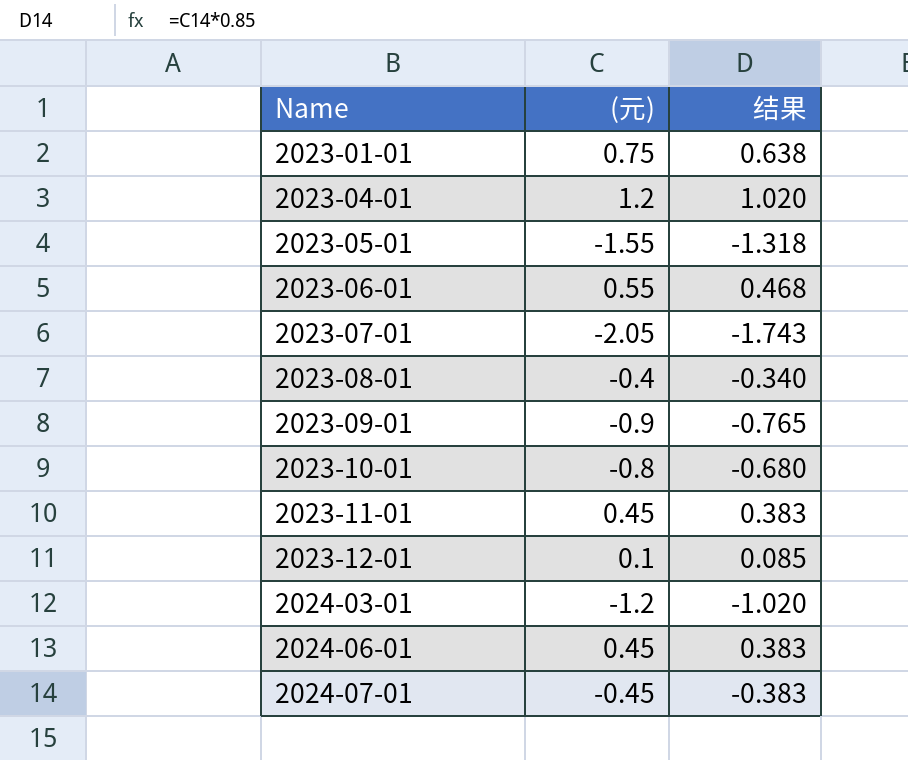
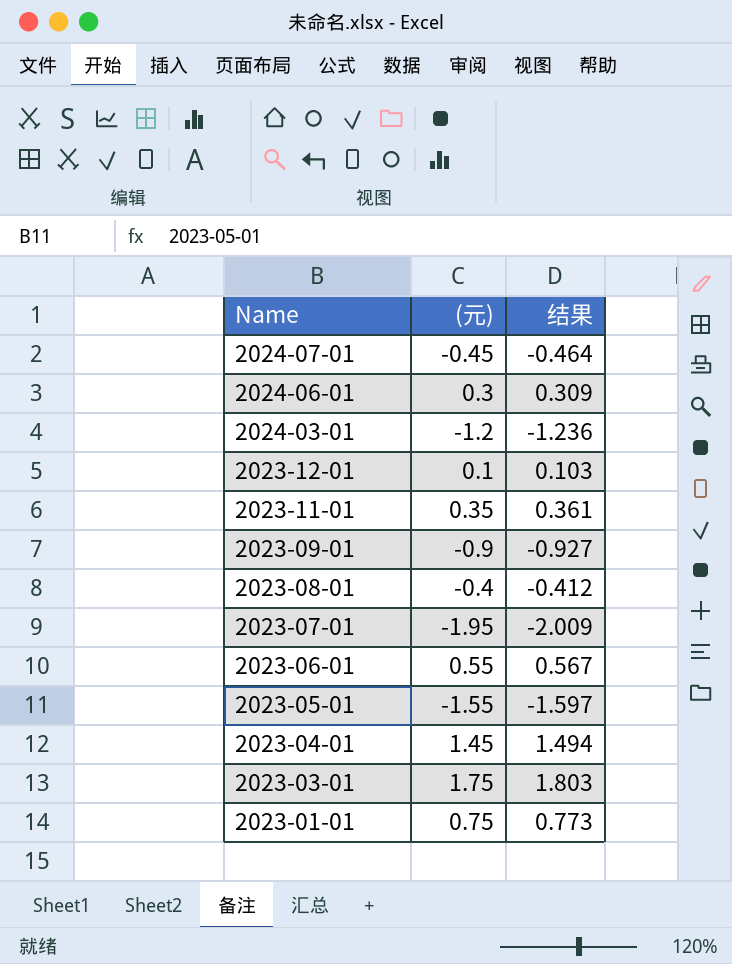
row order: Name ascending -> Name descending
column 结果 | formula: [(元)] * 0.85 -> [(元)] * 1.03
row 2023-10-01: -0.8 | -0.680 -> none
2024-06-01 | (元): 0.45 -> 0.3
2023-11-01 | (元): 0.45 -> 0.35
2023-07-01 | (元): -2.05 -> -1.95
2023-04-01 | (元): 1.2 -> 1.45
row 2023-03-01: none -> 1.75 | 1.803

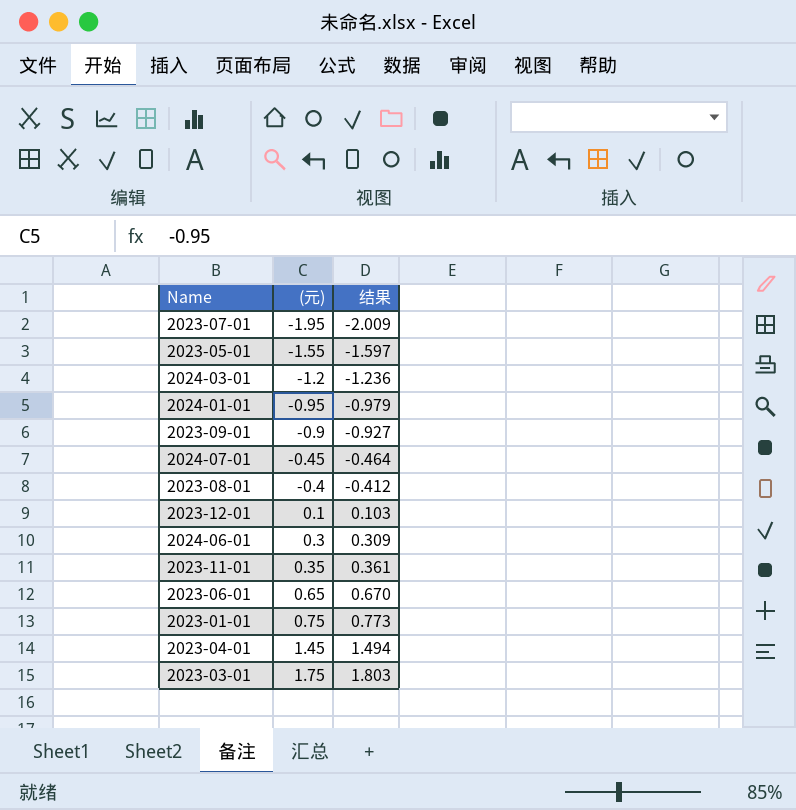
row order: Name descending -> (元) ascending
row 2024-01-01: none -> -0.95 | -0.979
2023-06-01 | (元): 0.55 -> 0.65
2023-06-01 | 结果: 0.567 -> 0.670

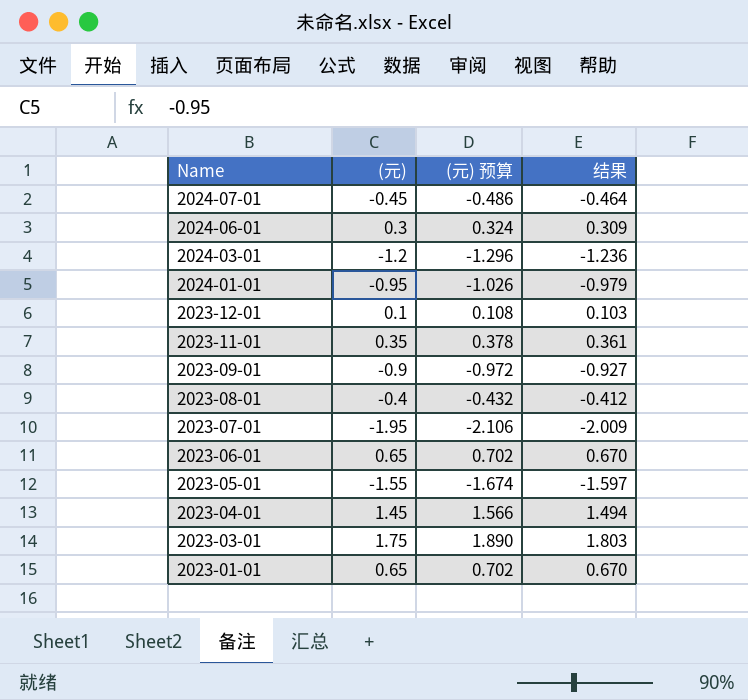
row order: (元) ascending -> Name descending
column (元) 预算 | formula: none -> [(元)] * 1.08
2023-01-01 | (元): 0.75 -> 0.65
2023-01-01 | 结果: 0.773 -> 0.670

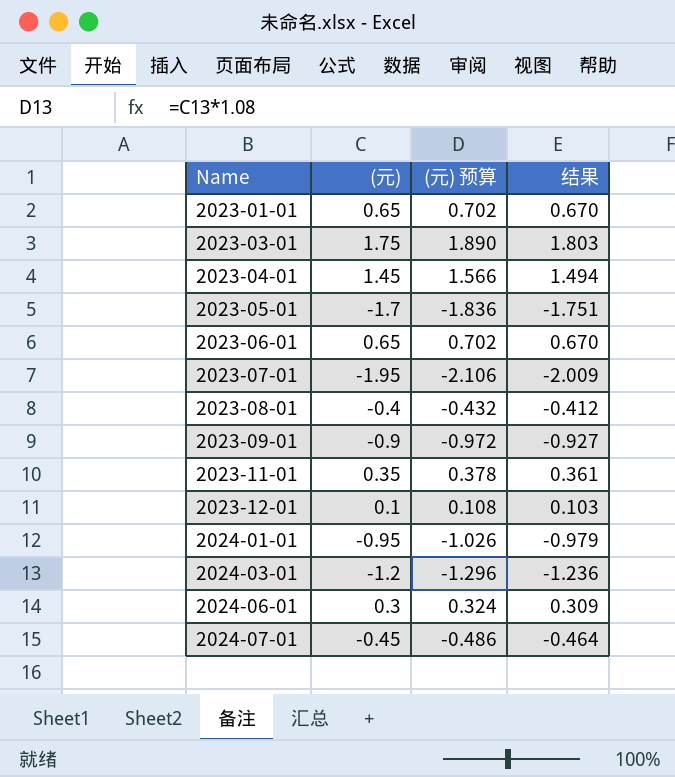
row order: Name descending -> Name ascending
2023-05-01 | (元): -1.55 -> -1.7
2023-05-01 | (元) 预算: -1.674 -> -1.836
2023-05-01 | 结果: -1.597 -> -1.751

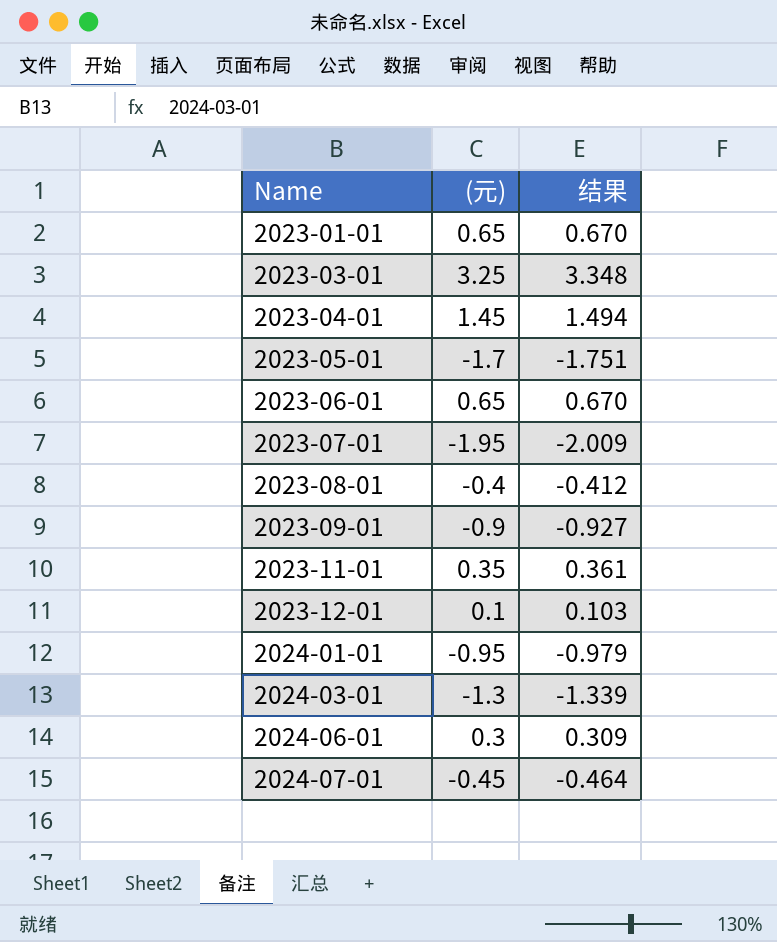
column (元) 预算 | formula: [(元)] * 1.08 -> none
2023-03-01 | (元): 1.75 -> 3.25
2023-03-01 | 结果: 1.803 -> 3.348
2024-03-01 | (元): -1.2 -> -1.3
2024-03-01 | 结果: -1.236 -> -1.339

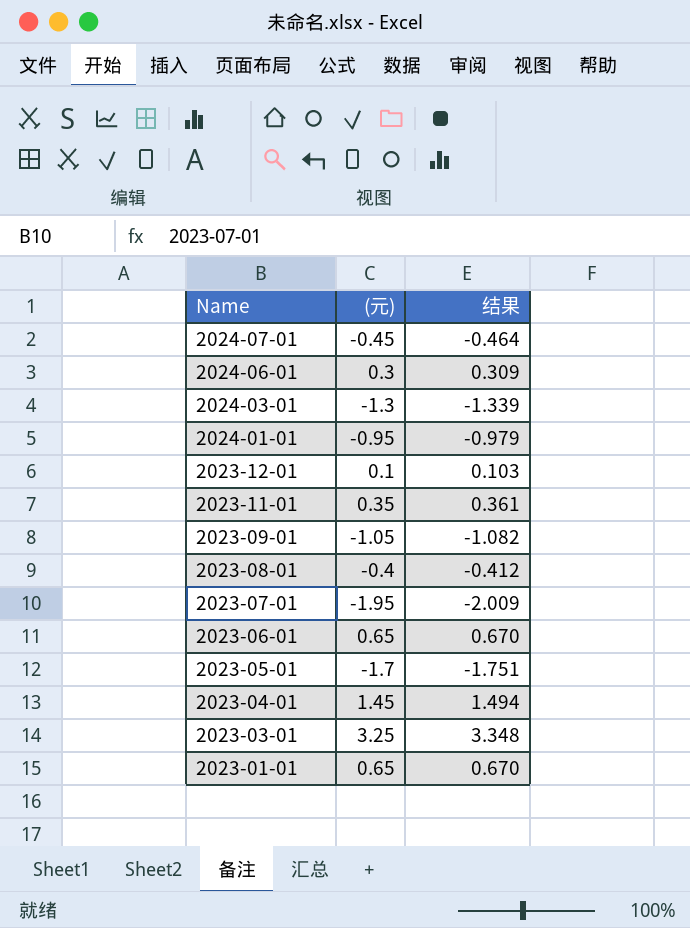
row order: Name ascending -> Name descending
2023-09-01 | (元): -0.9 -> -1.05
2023-09-01 | 结果: -0.927 -> -1.082

